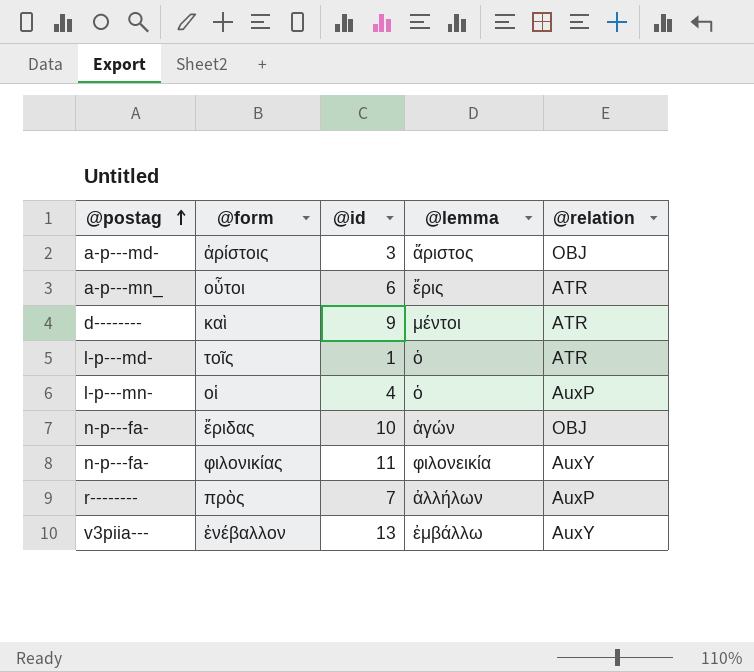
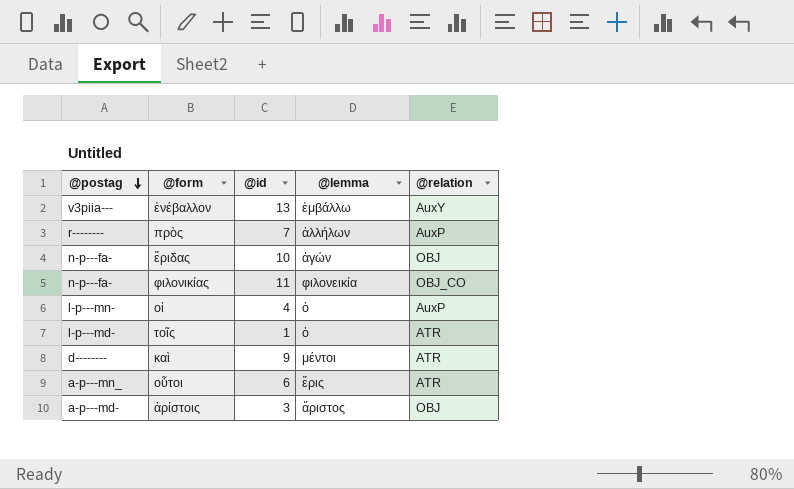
row order: @postag ascending -> @postag descending
φιλονικίας | @relation: AuxY -> OBJ_CO

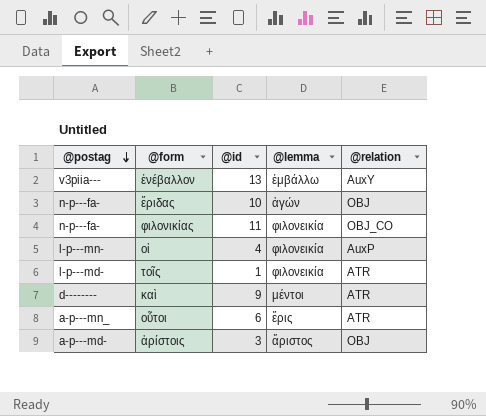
row πρὸς: r-------- | 7 | ἀλλήλων | AuxP -> none
οἱ | @lemma: ὁ -> φιλονεικία
τοῖς | @lemma: ὁ -> φιλονεικία

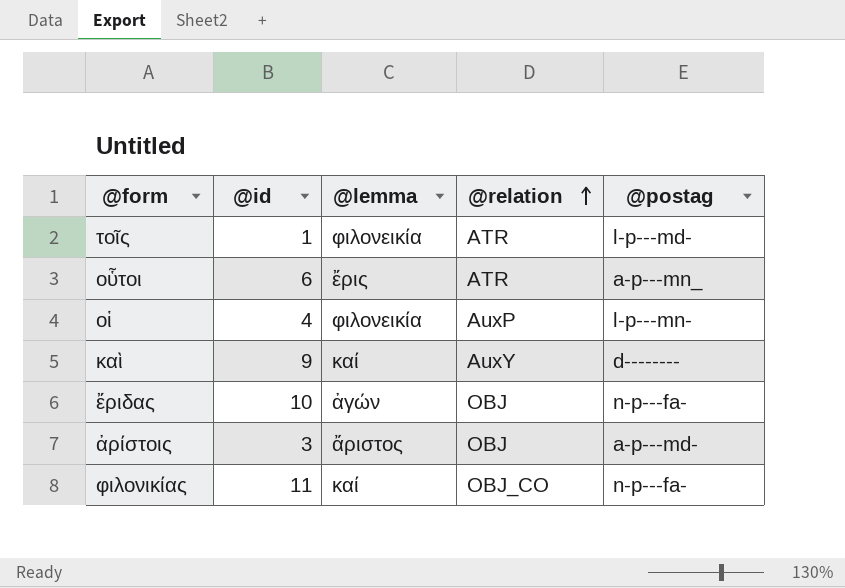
row order: @postag descending -> @relation ascending
column @postag | position: 1 -> 5
row ἐνέβαλλον: v3piia--- | 13 | ἐμβάλλω | AuxY -> none
καὶ | @lemma: μέντοι -> καί
καὶ | @relation: ATR -> AuxY
φιλονικίας | @lemma: φιλονεικία -> καί

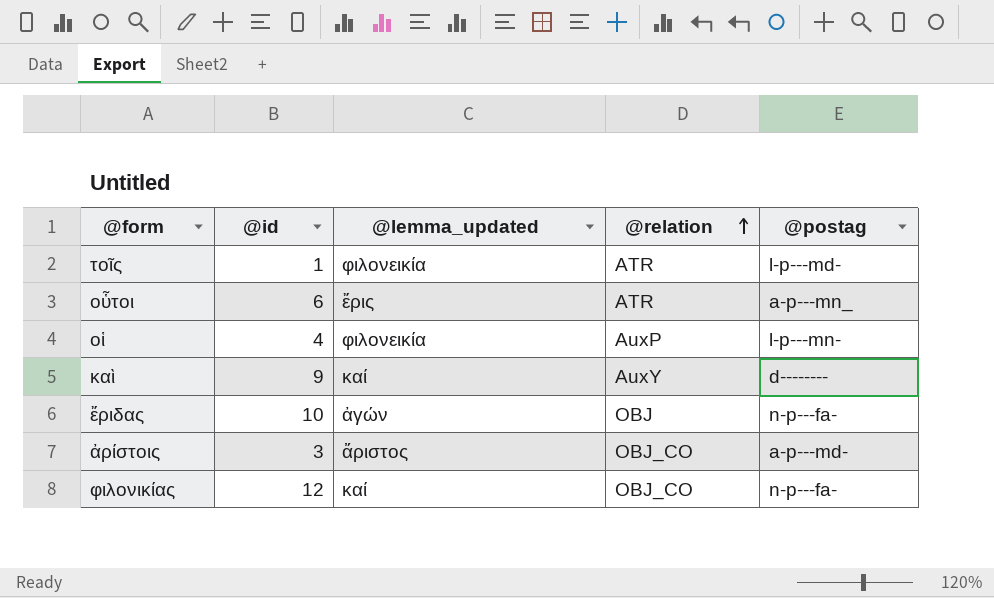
column name: @lemma -> @lemma_updated
ἀρίστοις | @relation: OBJ -> OBJ_CO
φιλονικίας | @id: 11 -> 12

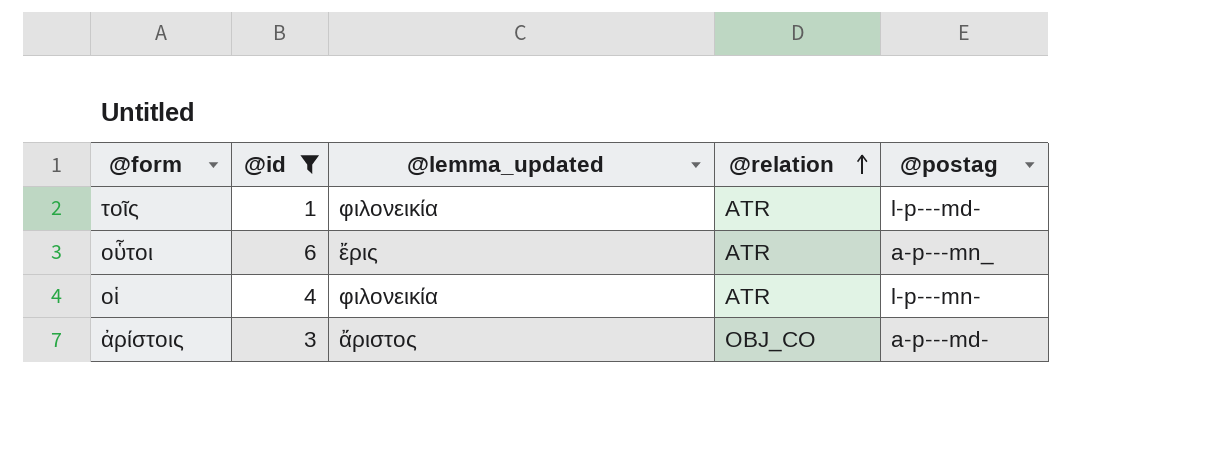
filter: none -> @id <= 6
οἱ | @relation: AuxP -> ATR

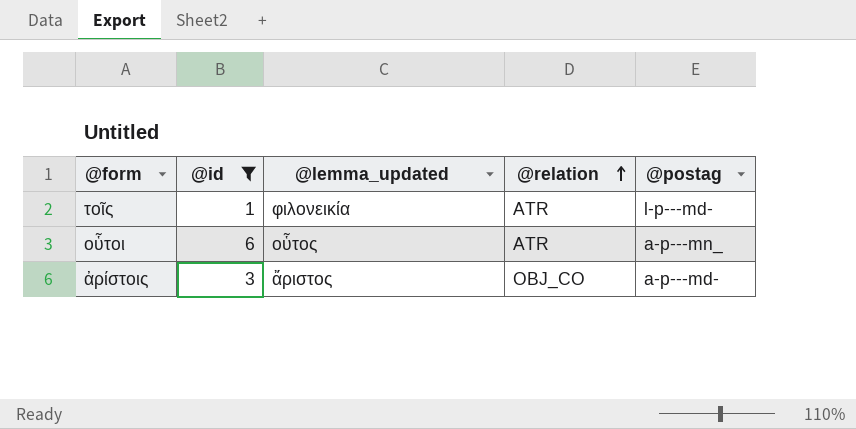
row οἱ: 4 | φιλονεικία | ATR | l-p---mn- -> none
οὗτοι | @lemma_updated: ἔρις -> οὗτος

